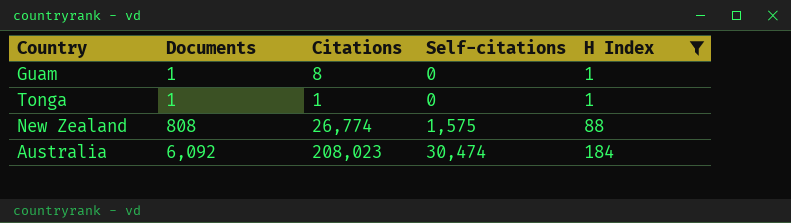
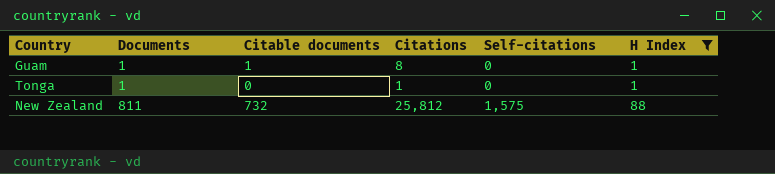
column Citable documents | position: none -> 3
row Australia: 6,092 | 208,023 | 30,474 | 184 -> none
New Zealand | Documents: 808 -> 811
New Zealand | Citations: 26,774 -> 25,812

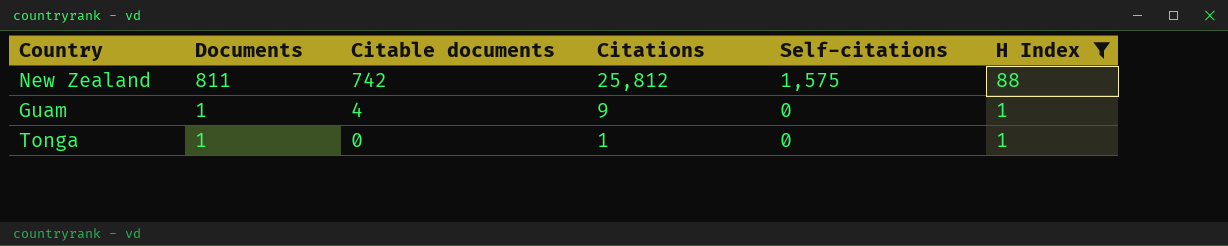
row order: Documents ascending -> Documents descending
New Zealand | Citable documents: 732 -> 742
Guam | Citable documents: 1 -> 4
Guam | Citations: 8 -> 9

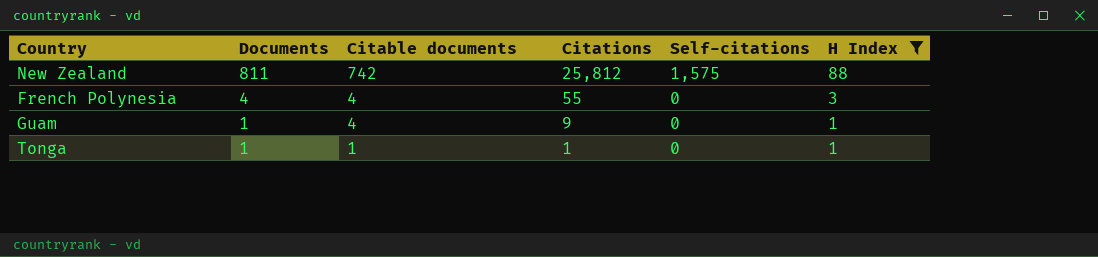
row French Polynesia: none -> 4 | 4 | 55 | 0 | 3
Tonga | Citable documents: 0 -> 1

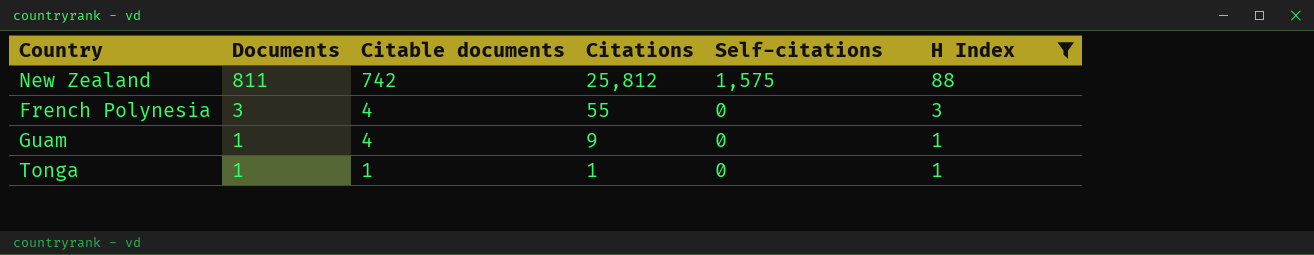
French Polynesia | Documents: 4 -> 3

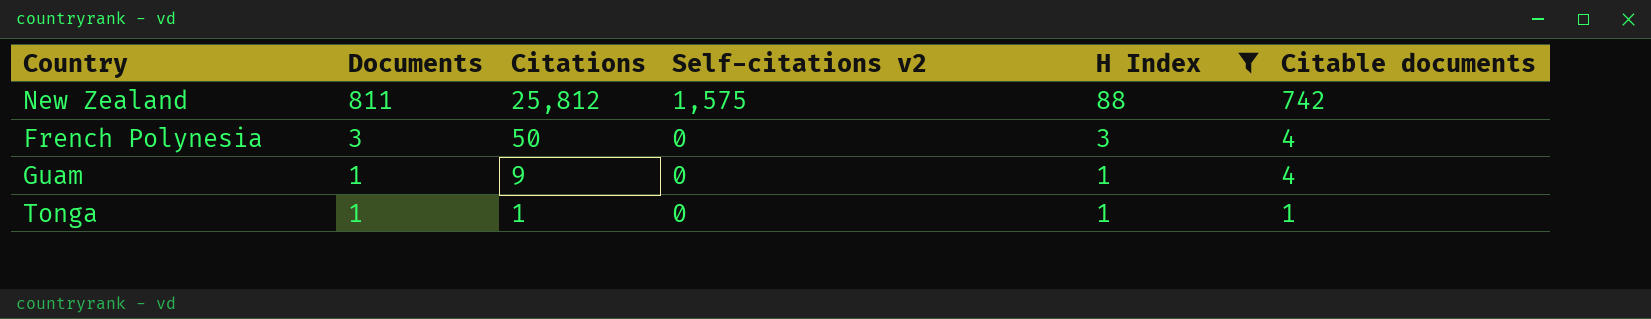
column name: Self-citations -> Self-citations v2
column Citable documents | position: 3 -> 6
French Polynesia | Citations: 55 -> 50

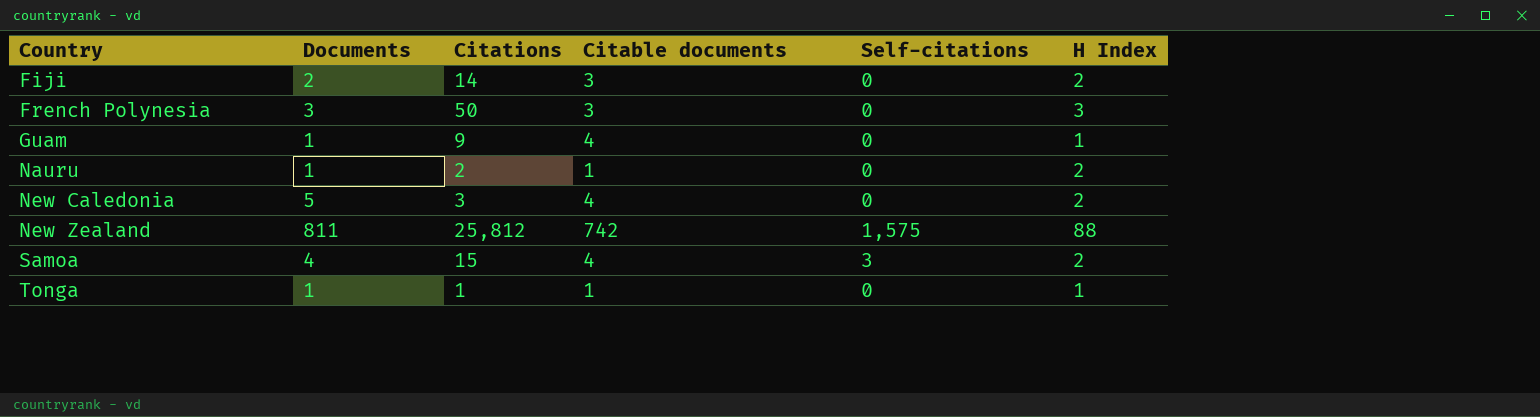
filter: H Index != 2 -> none
row order: Documents descending -> Country ascending
column Citable documents | position: 6 -> 4
column name: Self-citations v2 -> Self-citations
French Polynesia | Citable documents: 4 -> 3

